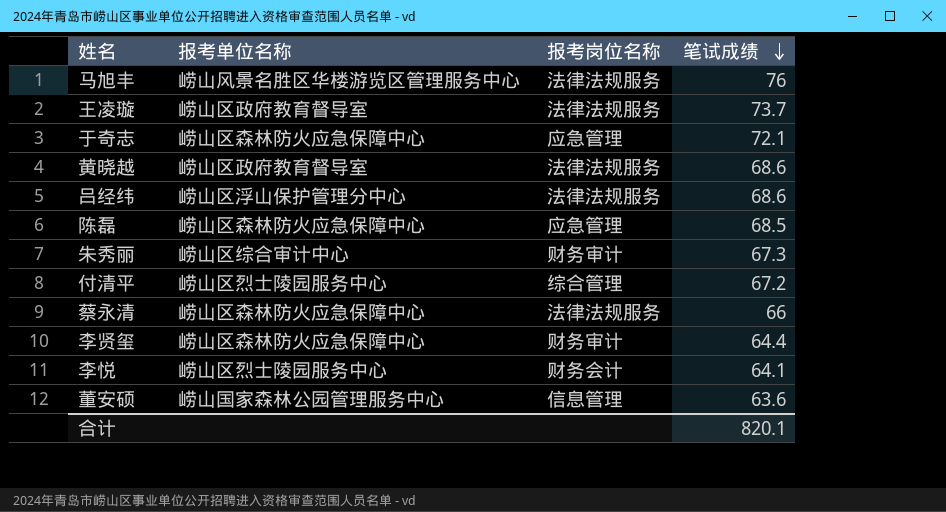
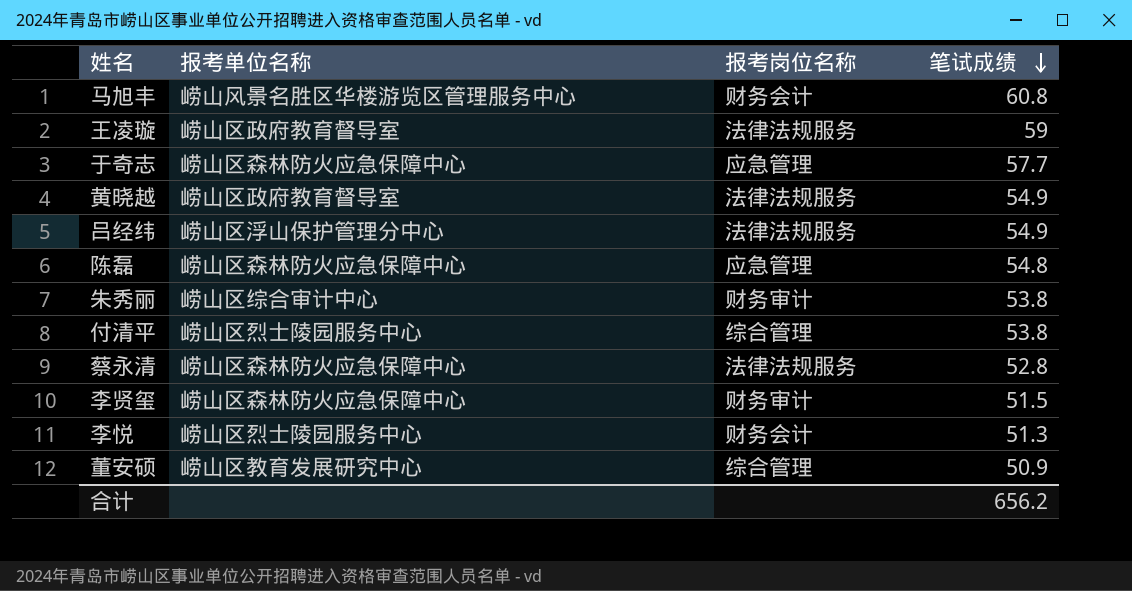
马旭丰 | 报考岗位名称: 法律法规服务 -> 财务会计
马旭丰 | 笔试成绩: 76 -> 60.8
王凌璇 | 笔试成绩: 73.7 -> 59
于奇志 | 笔试成绩: 72.1 -> 57.7
黄晓越 | 笔试成绩: 68.6 -> 54.9
吕经纬 | 笔试成绩: 68.6 -> 54.9
陈磊 | 笔试成绩: 68.5 -> 54.8
朱秀丽 | 笔试成绩: 67.3 -> 53.8
付清平 | 笔试成绩: 67.2 -> 53.8
蔡永清 | 笔试成绩: 66 -> 52.8
李贤玺 | 笔试成绩: 64.4 -> 51.5
李悦 | 笔试成绩: 64.1 -> 51.3
董安硕 | 报考单位名称: 崂山国家森林公园管理服务中心 -> 崂山区教育发展研究中心
董安硕 | 报考岗位名称: 信息管理 -> 综合管理
董安硕 | 笔试成绩: 63.6 -> 50.9
合计 | 笔试成绩: 820.1 -> 656.2

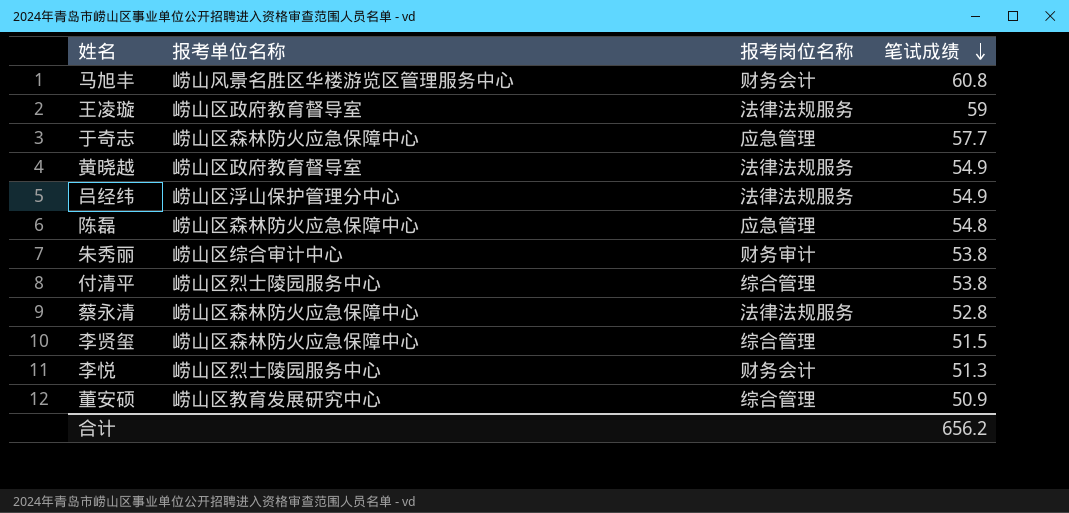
李贤玺 | 报考岗位名称: 财务审计 -> 综合管理

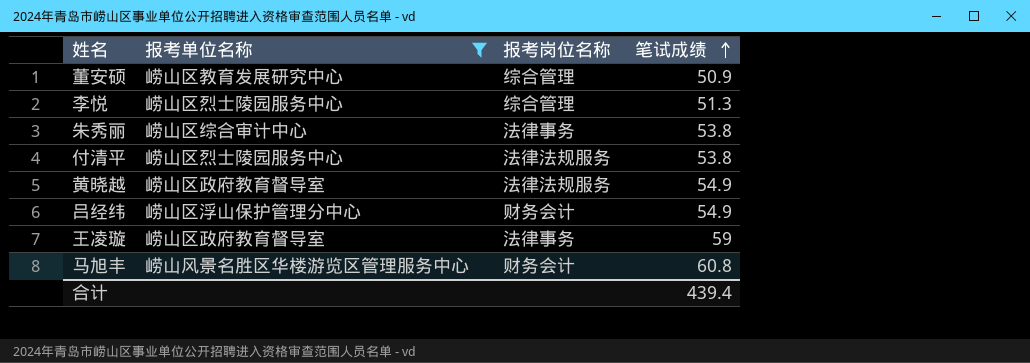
filter: none -> 报考单位名称 != 崂山区森林防火应急保障中心
row order: 笔试成绩 descending -> 笔试成绩 ascending
李悦 | 报考岗位名称: 财务会计 -> 综合管理
朱秀丽 | 报考岗位名称: 财务审计 -> 法律事务
付清平 | 报考岗位名称: 综合管理 -> 法律法规服务
吕经纬 | 报考岗位名称: 法律法规服务 -> 财务会计
王凌璇 | 报考岗位名称: 法律法规服务 -> 法律事务
合计 | 笔试成绩: 656.2 -> 439.4

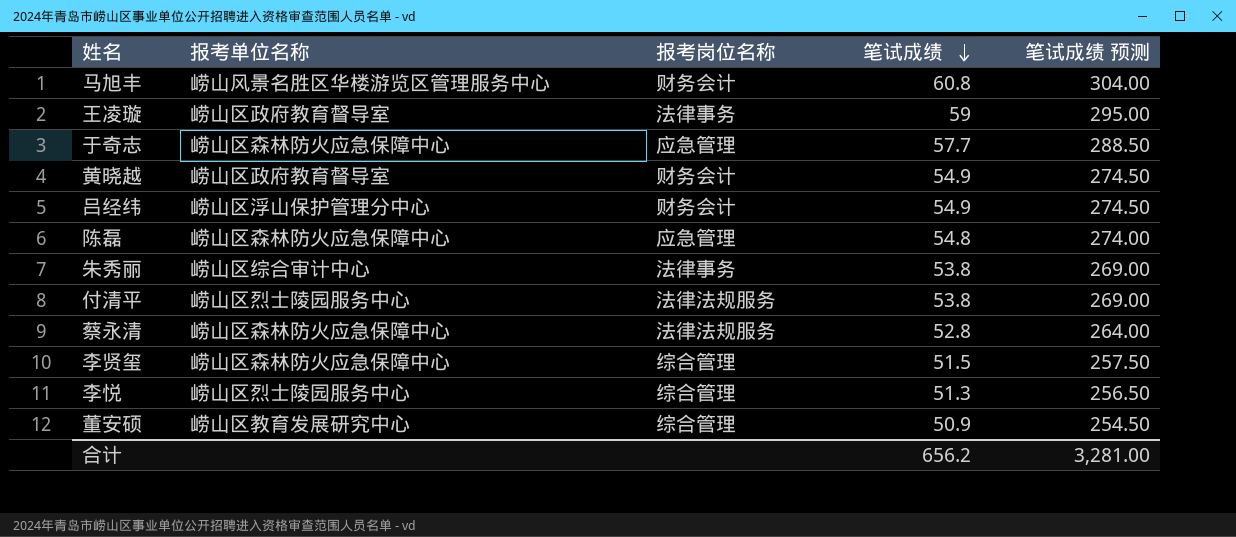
filter: 报考单位名称 != 崂山区森林防火应急保障中心 -> none
row order: 笔试成绩 ascending -> 笔试成绩 descending
column 笔试成绩 预测 | formula: none -> [笔试成绩] * 5
黄晓越 | 报考岗位名称: 法律法规服务 -> 财务会计
合计 | 笔试成绩: 439.4 -> 656.2

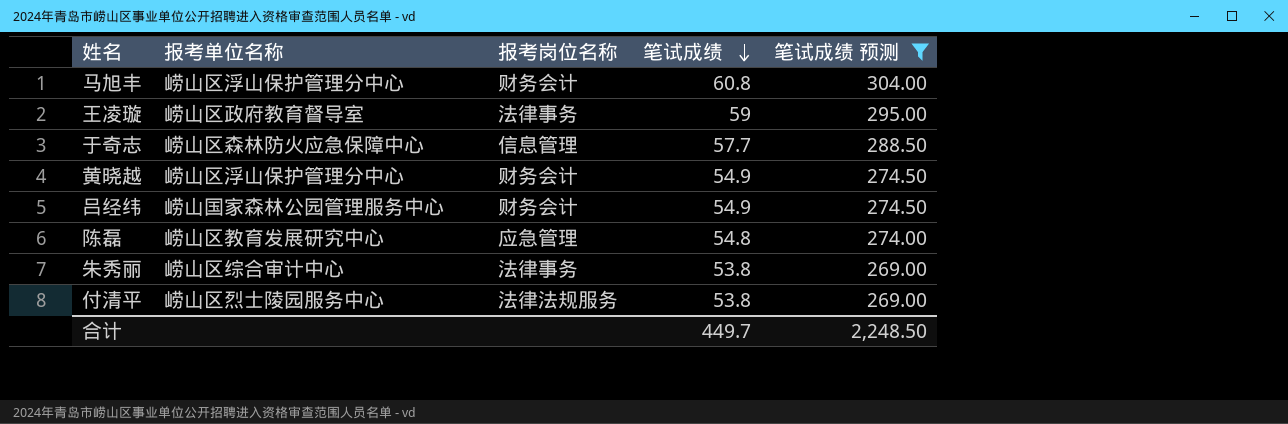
filter: none -> 笔试成绩 预测 >= 269.00
马旭丰 | 报考单位名称: 崂山风景名胜区华楼游览区管理服务中心 -> 崂山区浮山保护管理分中心
于奇志 | 报考岗位名称: 应急管理 -> 信息管理
黄晓越 | 报考单位名称: 崂山区政府教育督导室 -> 崂山区浮山保护管理分中心
吕经纬 | 报考单位名称: 崂山区浮山保护管理分中心 -> 崂山国家森林公园管理服务中心
陈磊 | 报考单位名称: 崂山区森林防火应急保障中心 -> 崂山区教育发展研究中心
合计 | 笔试成绩: 656.2 -> 449.7
合计 | 笔试成绩 预测: 3,281.00 -> 2,248.50

